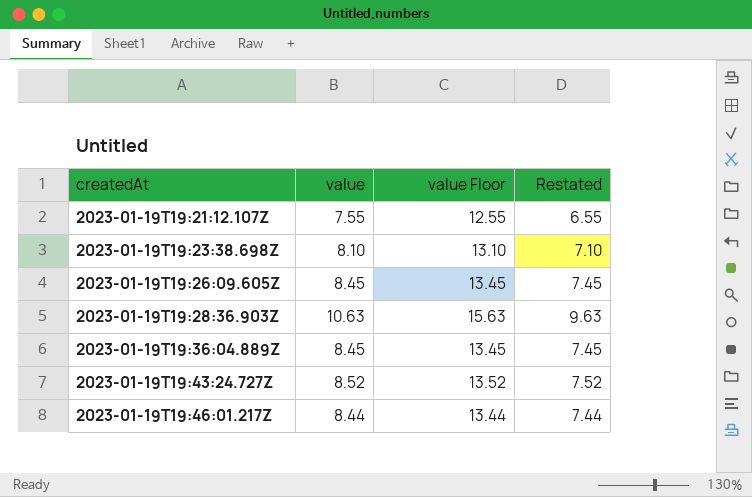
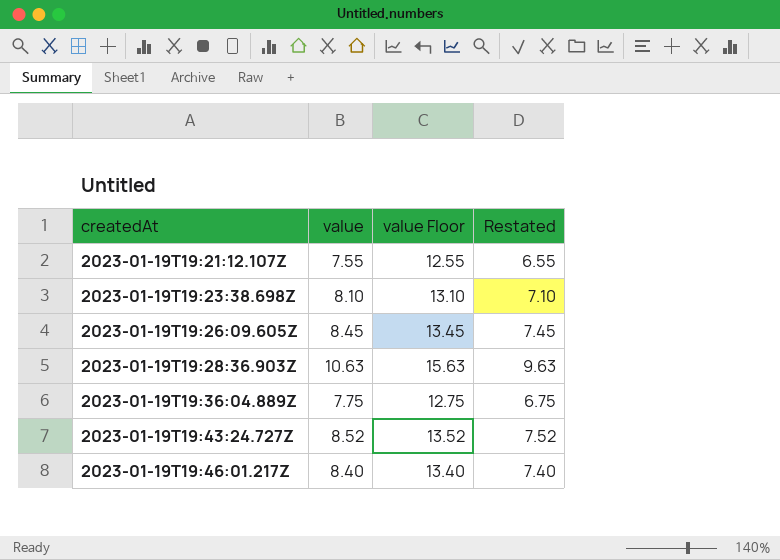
2023-01-19T19:36:04.889Z | value: 8.45 -> 7.75
2023-01-19T19:36:04.889Z | value Floor: 13.45 -> 12.75
2023-01-19T19:36:04.889Z | Restated: 7.45 -> 6.75
2023-01-19T19:46:01.217Z | value: 8.44 -> 8.40
2023-01-19T19:46:01.217Z | value Floor: 13.44 -> 13.40
2023-01-19T19:46:01.217Z | Restated: 7.44 -> 7.40

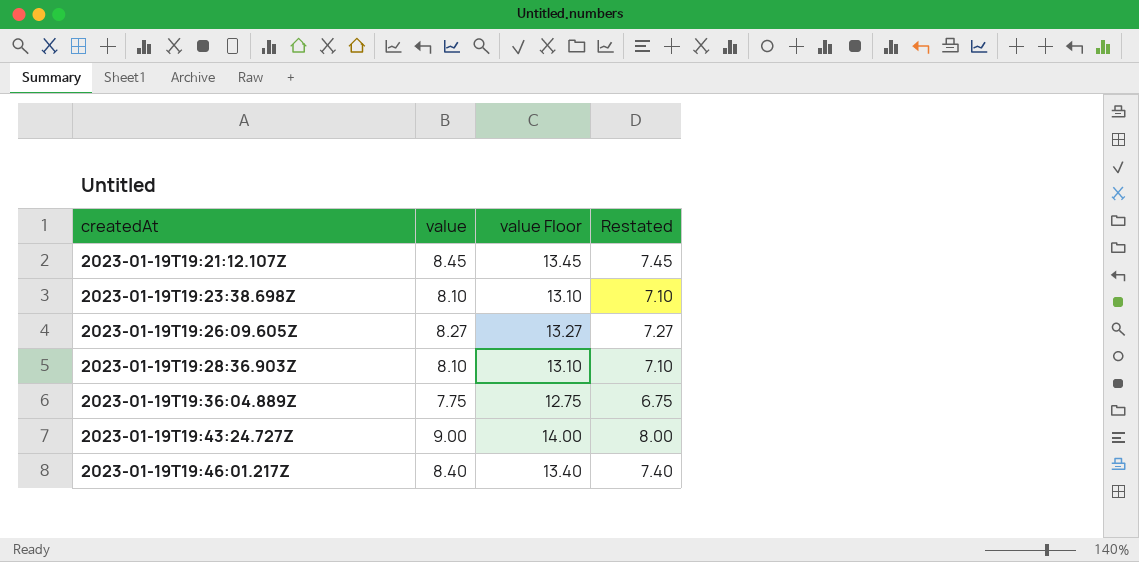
2023-01-19T19:21:12.107Z | value: 7.55 -> 8.45
2023-01-19T19:21:12.107Z | value Floor: 12.55 -> 13.45
2023-01-19T19:21:12.107Z | Restated: 6.55 -> 7.45
2023-01-19T19:26:09.605Z | value: 8.45 -> 8.27
2023-01-19T19:26:09.605Z | value Floor: 13.45 -> 13.27
2023-01-19T19:26:09.605Z | Restated: 7.45 -> 7.27
2023-01-19T19:28:36.903Z | value: 10.63 -> 8.10
2023-01-19T19:28:36.903Z | value Floor: 15.63 -> 13.10
2023-01-19T19:28:36.903Z | Restated: 9.63 -> 7.10
2023-01-19T19:43:24.727Z | value: 8.52 -> 9.00
2023-01-19T19:43:24.727Z | value Floor: 13.52 -> 14.00
2023-01-19T19:43:24.727Z | Restated: 7.52 -> 8.00

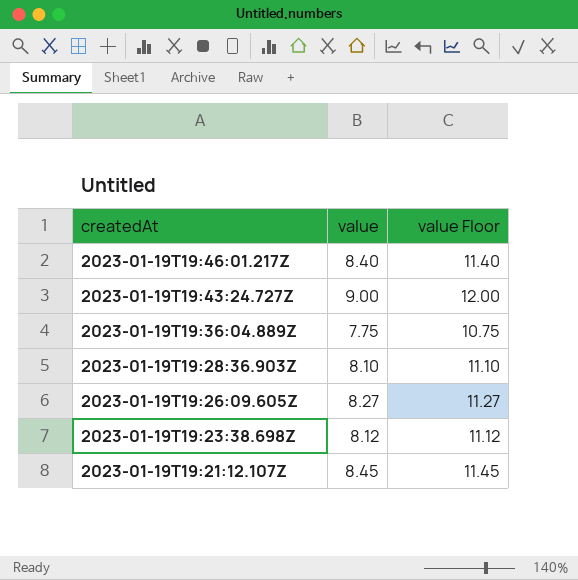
row order: createdAt ascending -> createdAt descending
column Restated | formula: [value] - 1 -> none
column value Floor | formula: [value] + 5 -> [value] + 3
2023-01-19T19:23:38.698Z | value: 8.10 -> 8.12

